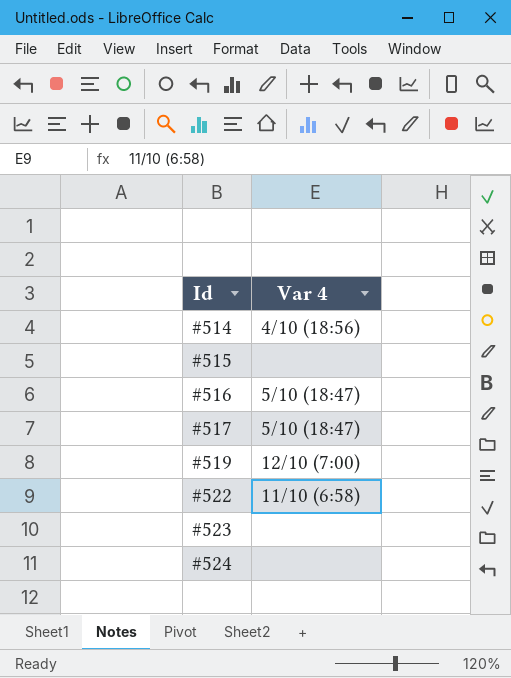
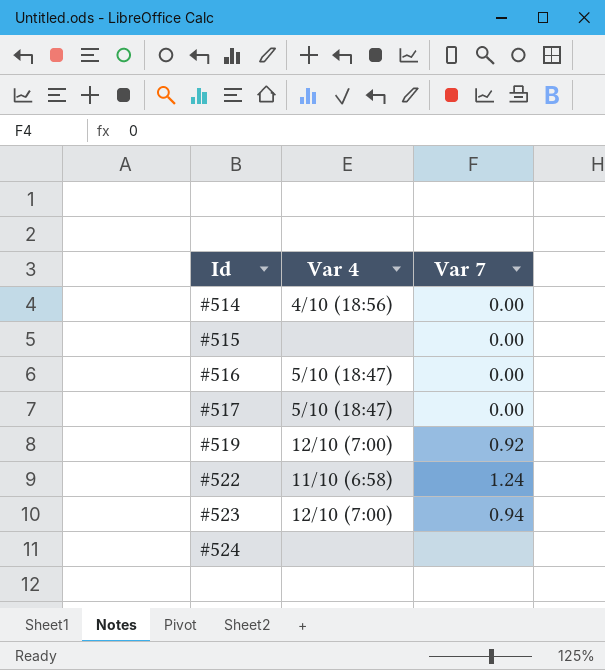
column Var 7 | position: none -> 3
#523 | Var 4: none -> 12/10 (7:00)

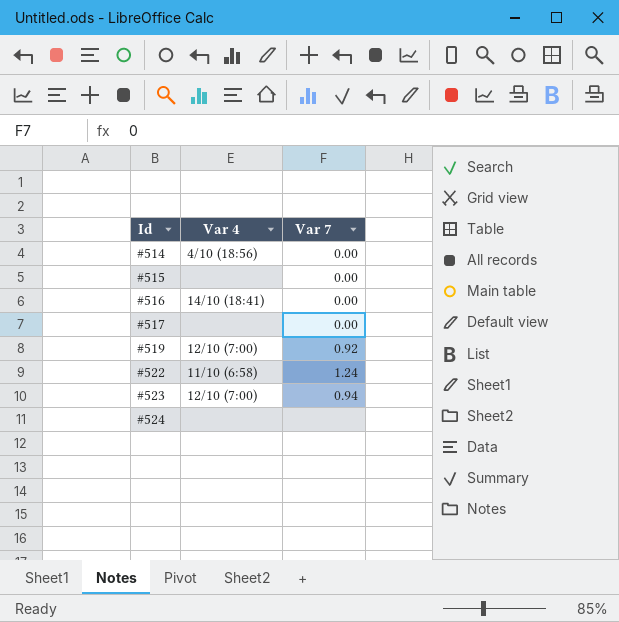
#516 | Var 4: 5/10 (18:47) -> 14/10 (18:41)
#517 | Var 4: 5/10 (18:47) -> none

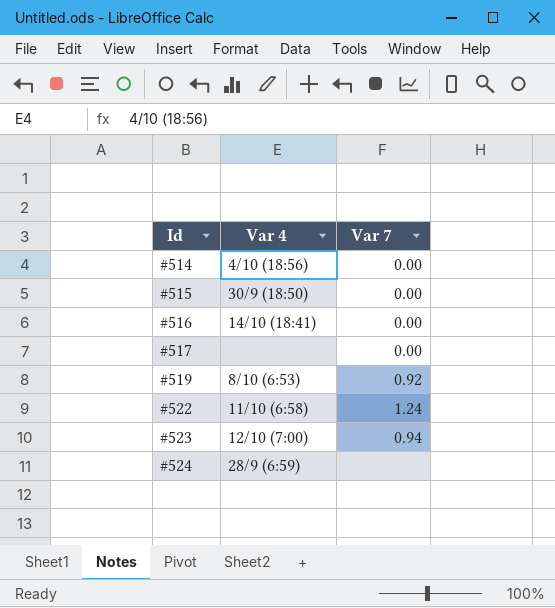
#515 | Var 4: none -> 30/9 (18:50)
#519 | Var 4: 12/10 (7:00) -> 8/10 (6:53)
#524 | Var 4: none -> 28/9 (6:59)

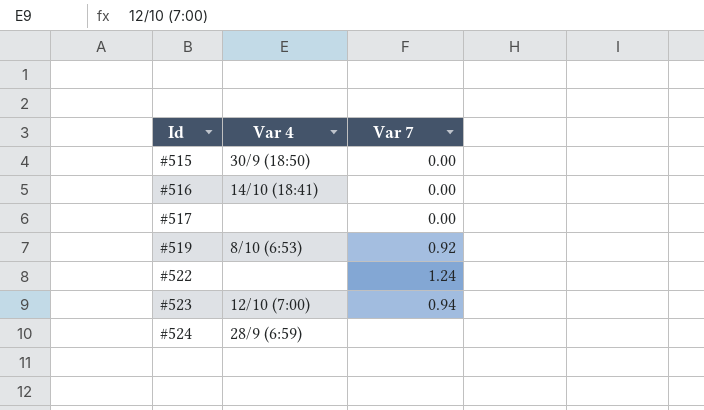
row #514: 4/10 (18:56) | 0.00 -> none
#522 | Var 4: 11/10 (6:58) -> none

